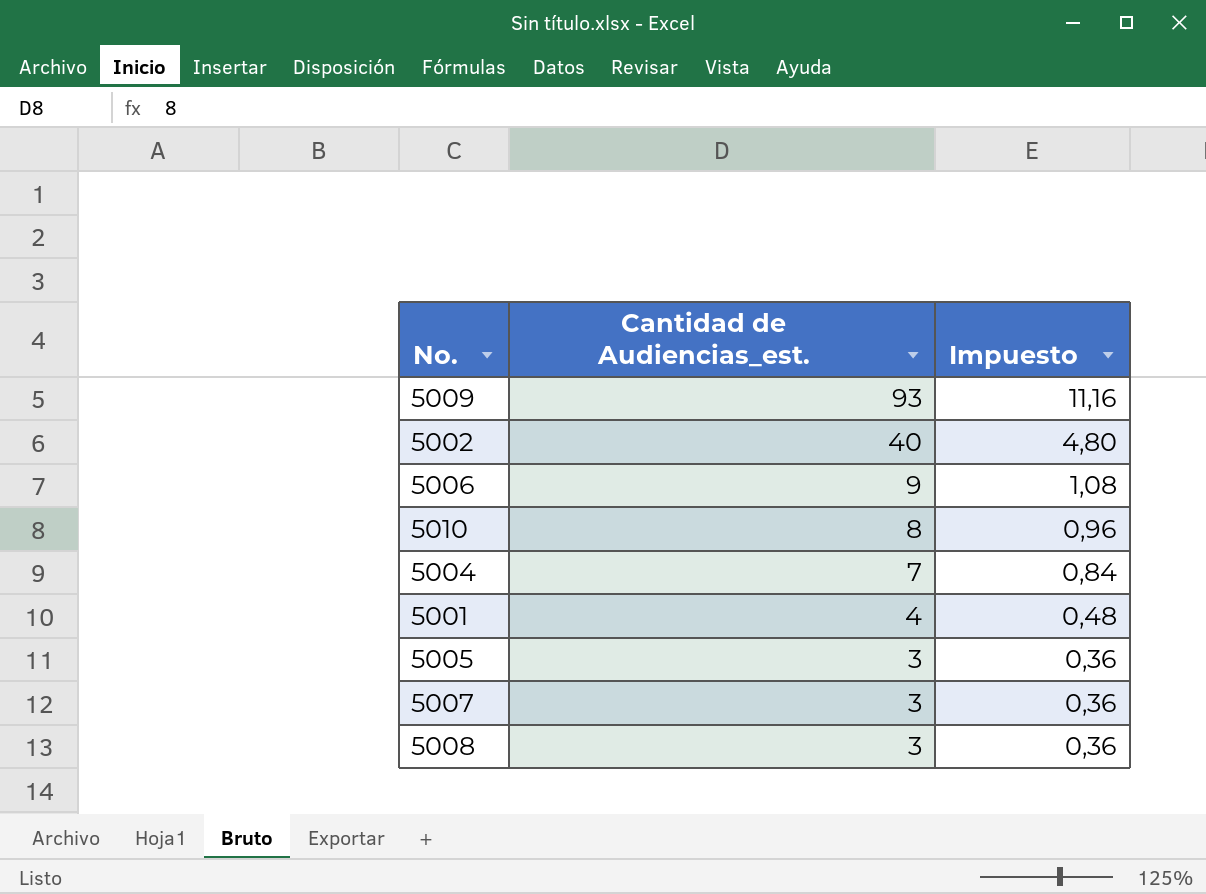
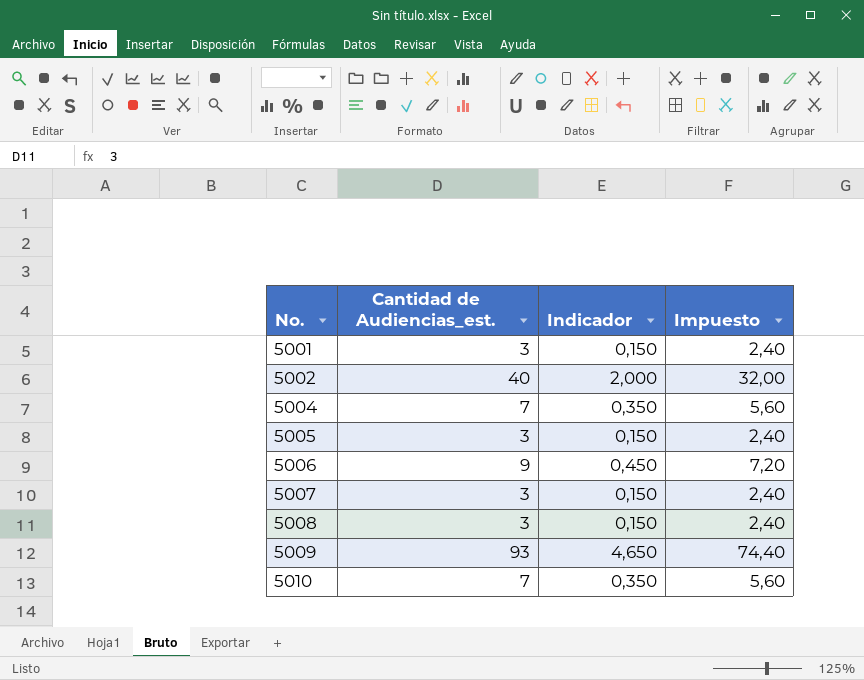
row order: Cantidad de Audiencias_est. descending -> No. ascending
column Indicador | formula: none -> [Cantidad de Audiencias_est.] * 0,05
column Impuesto | formula: [Cantidad de Audiencias_est.] * 0,12 -> [Cantidad de Audiencias_est.] * 0,8
5001 | Cantidad de Audiencias_est.: 4 -> 3
5010 | Cantidad de Audiencias_est.: 8 -> 7

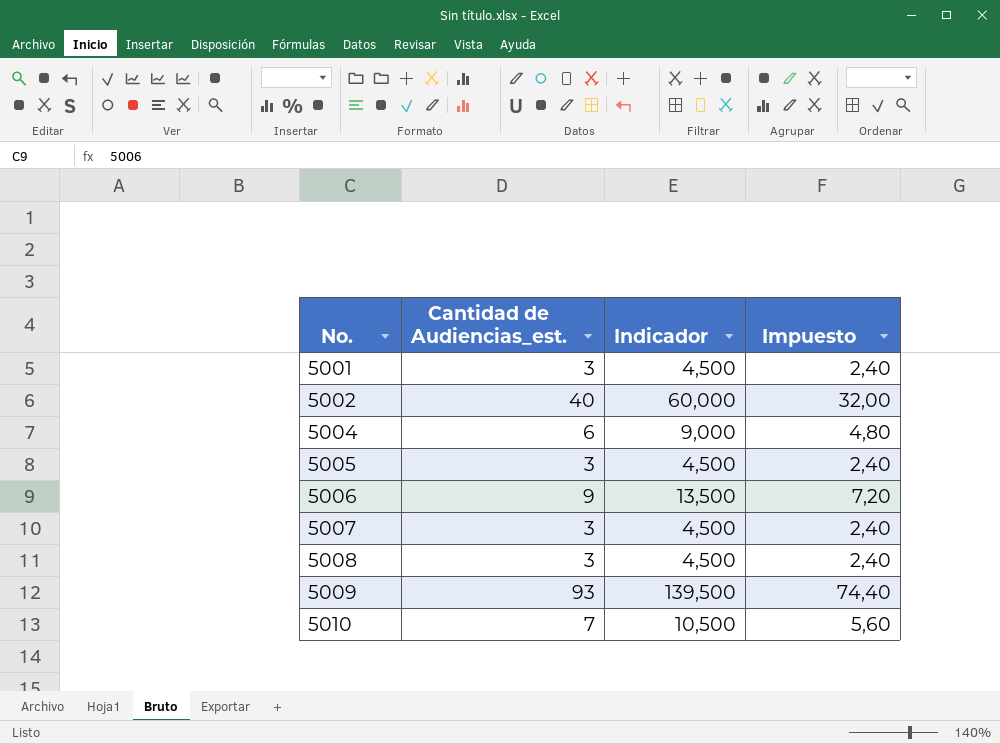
column Indicador | formula: [Cantidad de Audiencias_est.] * 0,05 -> [Cantidad de Audiencias_est.] * 1,5
5004 | Cantidad de Audiencias_est.: 7 -> 6
5004 | Impuesto: 5,60 -> 4,80

